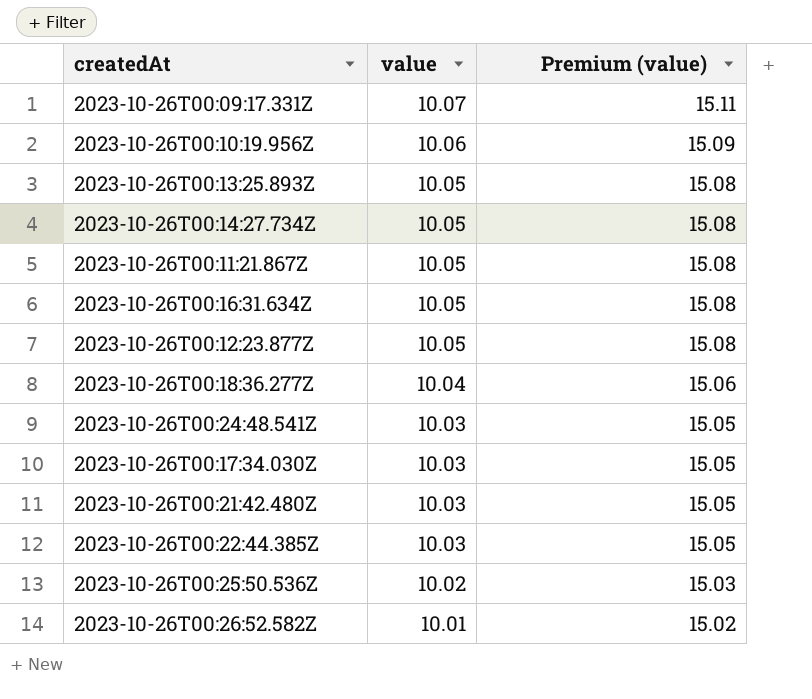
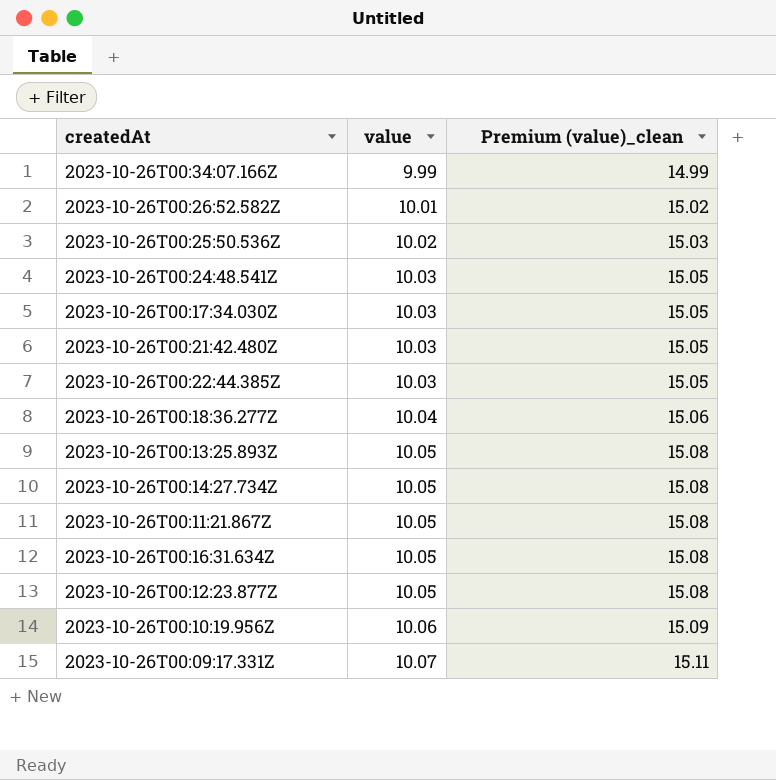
row order: value descending -> value ascending
column name: Premium (value) -> Premium (value)_clean
row 2023-10-26T00:34:07.166Z: none -> 9.99 | 14.99

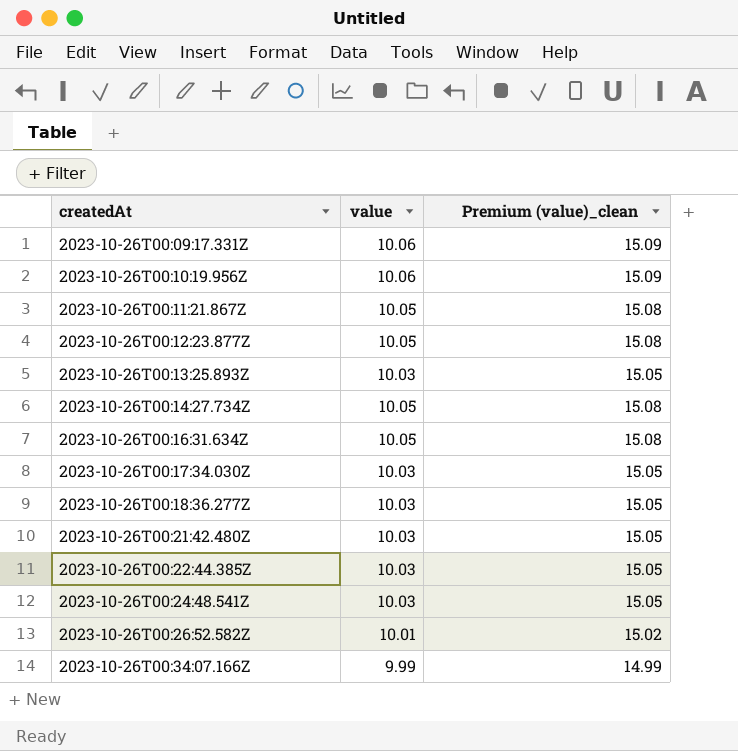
row order: value ascending -> createdAt ascending
row 2023-10-26T00:25:50.536Z: 10.02 | 15.03 -> none
2023-10-26T00:09:17.331Z | value: 10.07 -> 10.06
2023-10-26T00:09:17.331Z | Premium (value)_clean: 15.11 -> 15.09
2023-10-26T00:13:25.893Z | value: 10.05 -> 10.03
2023-10-26T00:13:25.893Z | Premium (value)_clean: 15.08 -> 15.05
2023-10-26T00:18:36.277Z | value: 10.04 -> 10.03
2023-10-26T00:18:36.277Z | Premium (value)_clean: 15.06 -> 15.05

